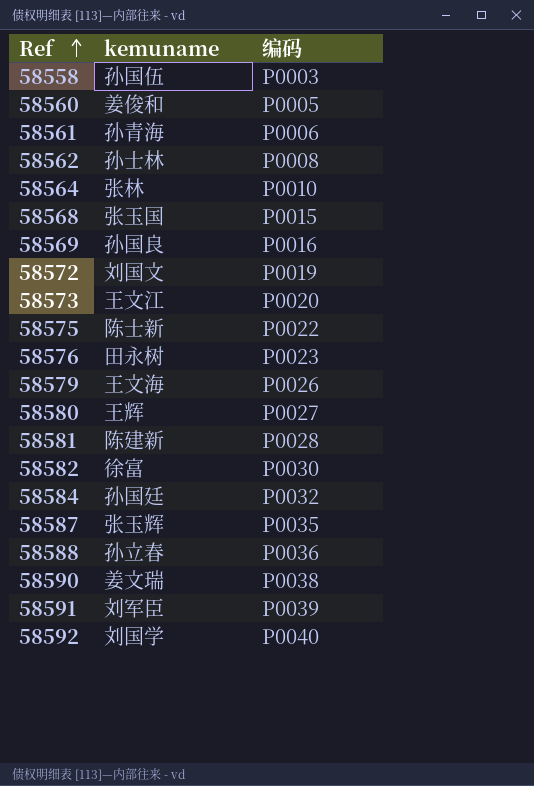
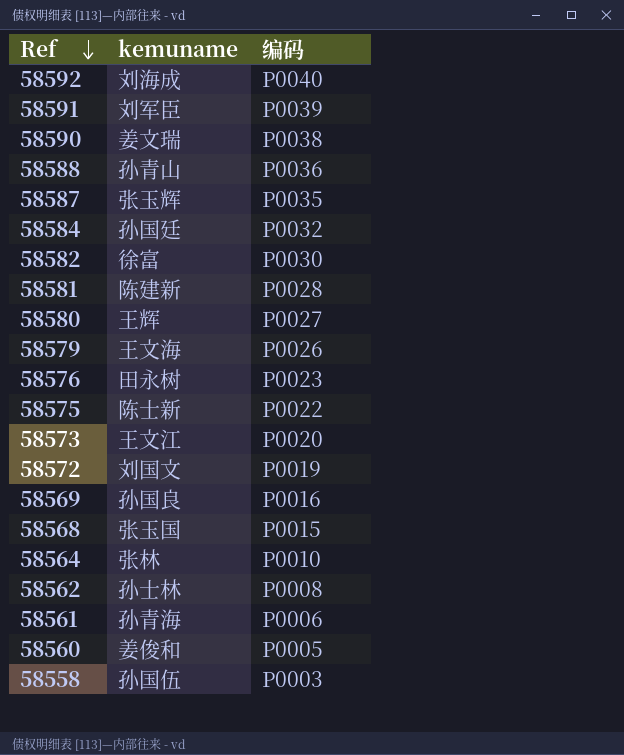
row order: Ref ascending -> Ref descending
58592 | kemuname: 刘国学 -> 刘海成
58588 | kemuname: 孙立春 -> 孙青山

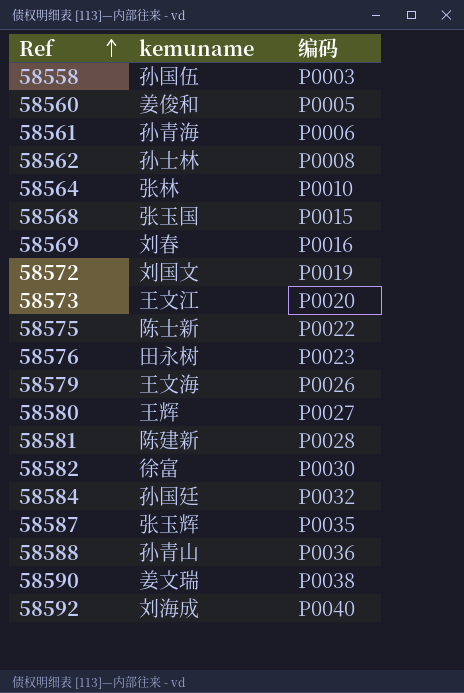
row order: Ref descending -> Ref ascending
row 58591: 刘军臣 | P0039 -> none
58569 | kemuname: 孙国良 -> 刘春

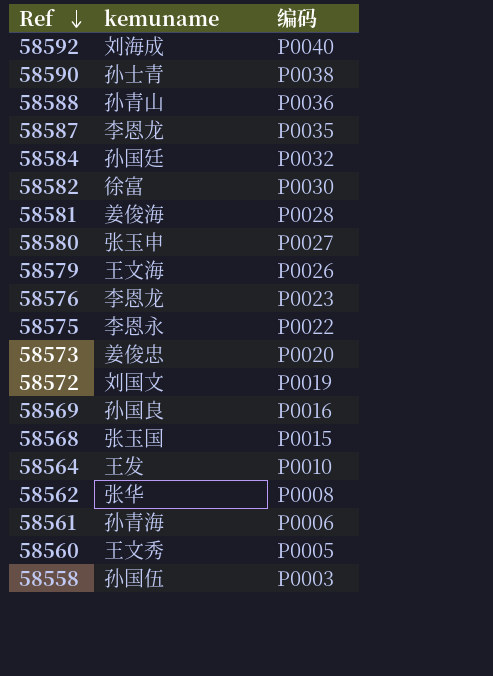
row order: Ref ascending -> Ref descending
58590 | kemuname: 姜文瑞 -> 孙士青
58587 | kemuname: 张玉辉 -> 李恩龙
58581 | kemuname: 陈建新 -> 姜俊海
58580 | kemuname: 王辉 -> 张玉申
58576 | kemuname: 田永树 -> 李恩龙
58575 | kemuname: 陈士新 -> 李恩永
58573 | kemuname: 王文江 -> 姜俊忠
58569 | kemuname: 刘春 -> 孙国良
58564 | kemuname: 张林 -> 王发
58562 | kemuname: 孙士林 -> 张华
58560 | kemuname: 姜俊和 -> 王文秀

